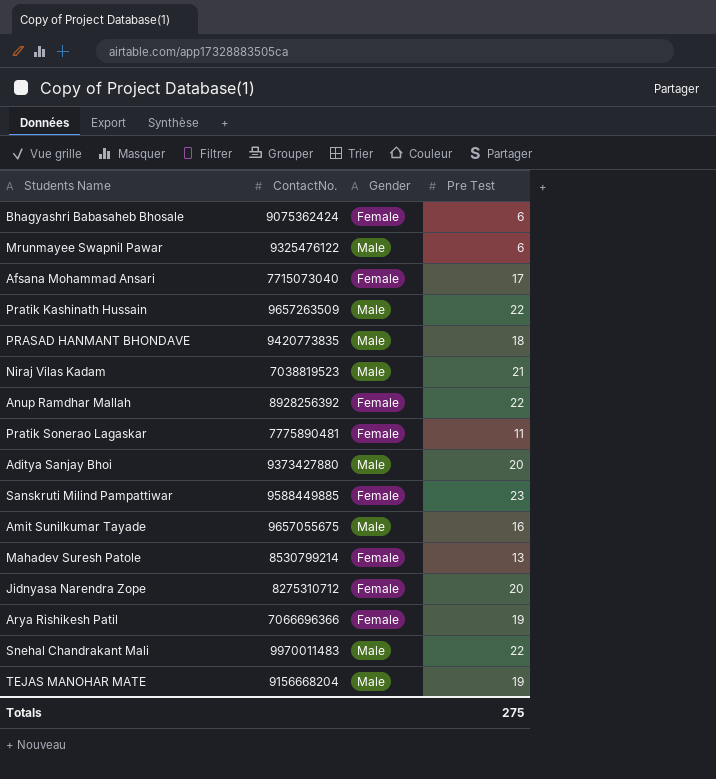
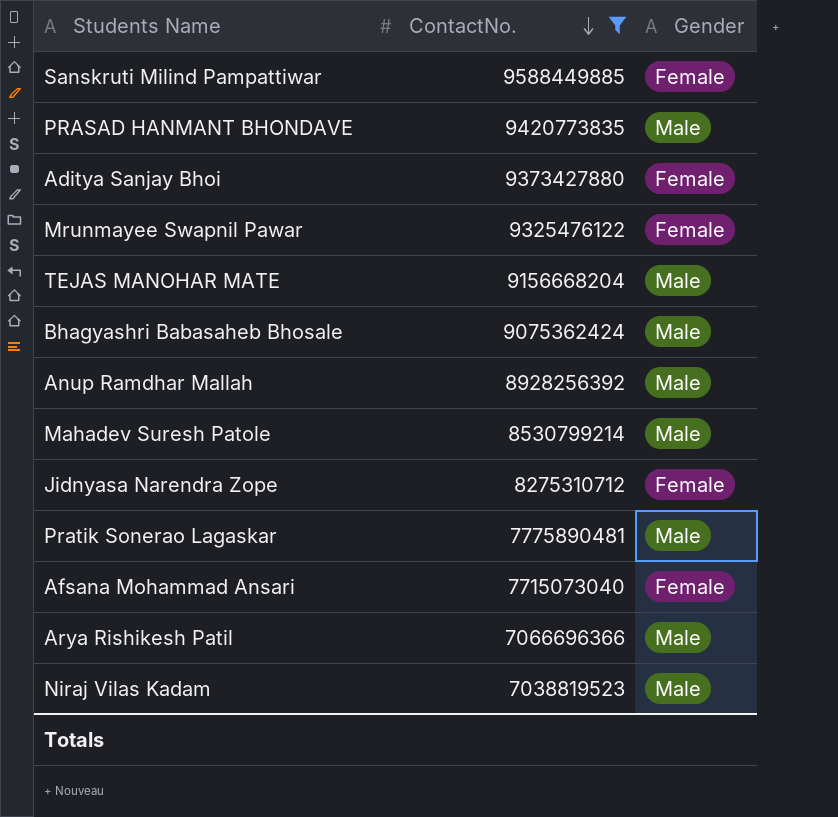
filter: none -> ContactNo. <= 9588449885
row order: none -> ContactNo. descending
column Pre Test | position: 4 -> none
Aditya Sanjay Bhoi | Gender: Male -> Female
Mrunmayee Swapnil Pawar | Gender: Male -> Female
Bhagyashri Babasaheb Bhosale | Gender: Female -> Male
Anup Ramdhar Mallah | Gender: Female -> Male
Mahadev Suresh Patole | Gender: Female -> Male
Pratik Sonerao Lagaskar | Gender: Female -> Male
Arya Rishikesh Patil | Gender: Female -> Male

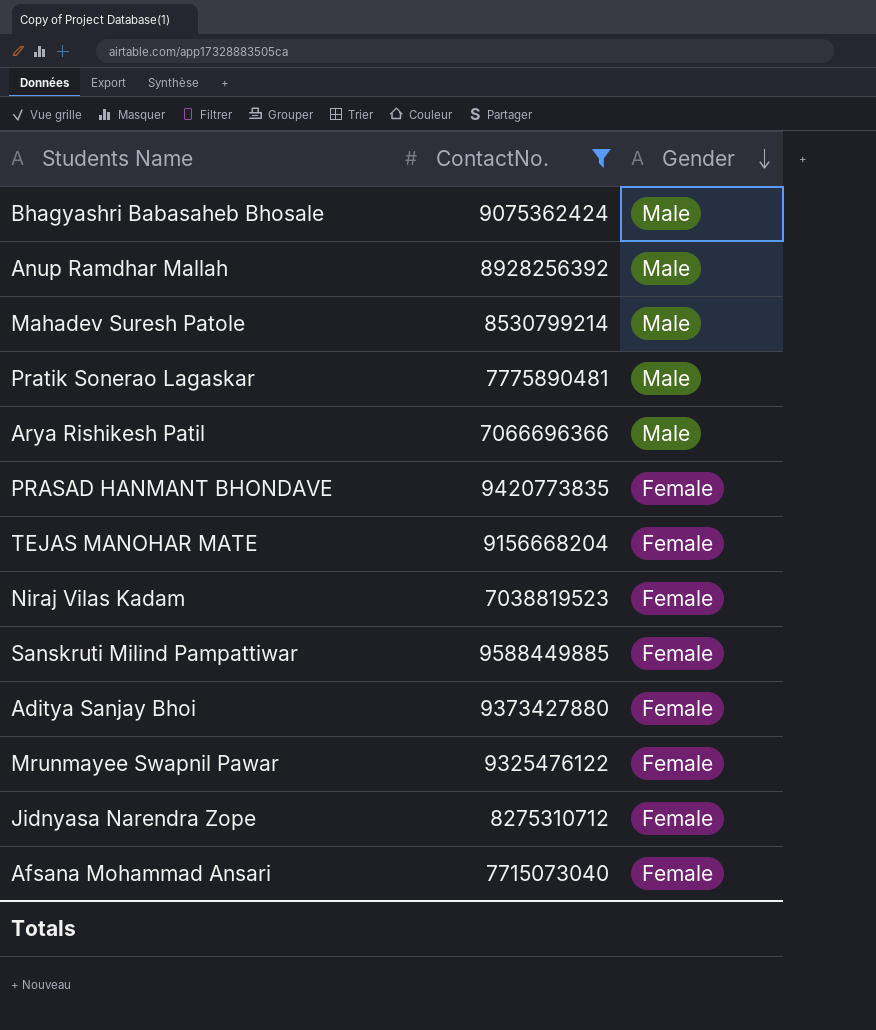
row order: ContactNo. descending -> Gender descending
PRASAD HANMANT BHONDAVE | Gender: Male -> Female
TEJAS MANOHAR MATE | Gender: Male -> Female
Niraj Vilas Kadam | Gender: Male -> Female

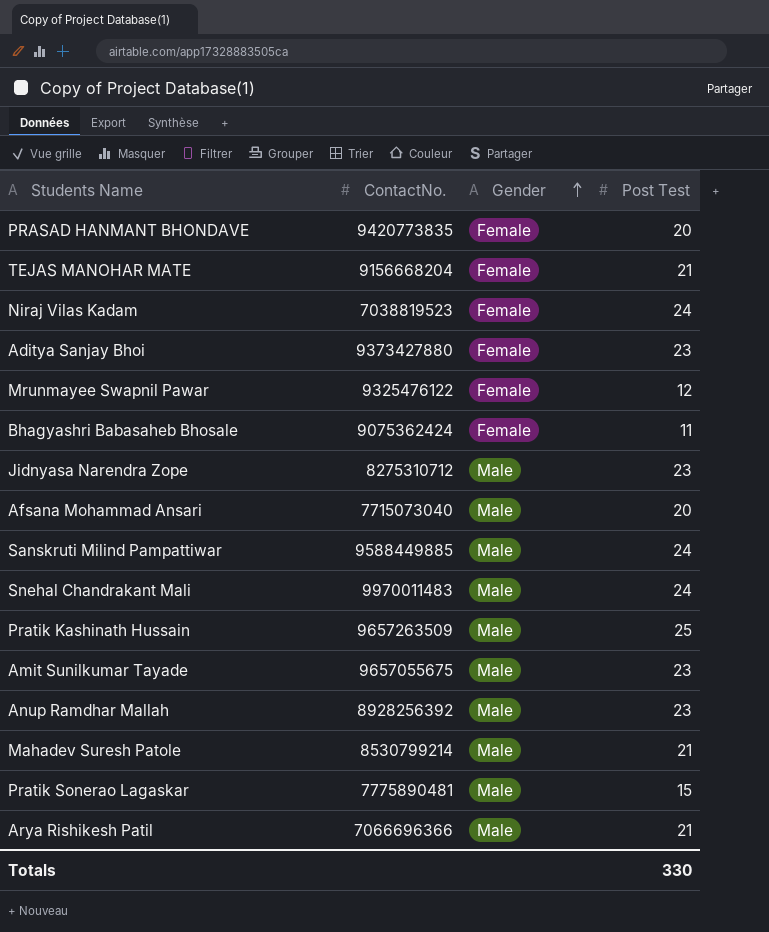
filter: ContactNo. <= 9588449885 -> none
row order: Gender descending -> Gender ascending
column Post Test | position: none -> 4
Bhagyashri Babasaheb Bhosale | Gender: Male -> Female
Jidnyasa Narendra Zope | Gender: Female -> Male
Afsana Mohammad Ansari | Gender: Female -> Male
Sanskruti Milind Pampattiwar | Gender: Female -> Male

